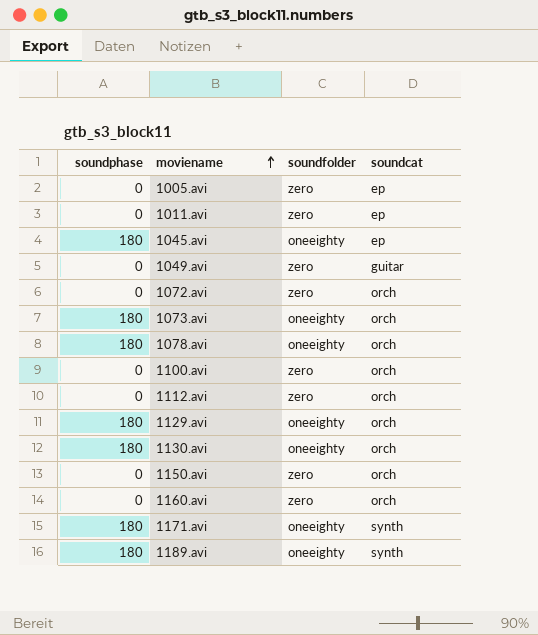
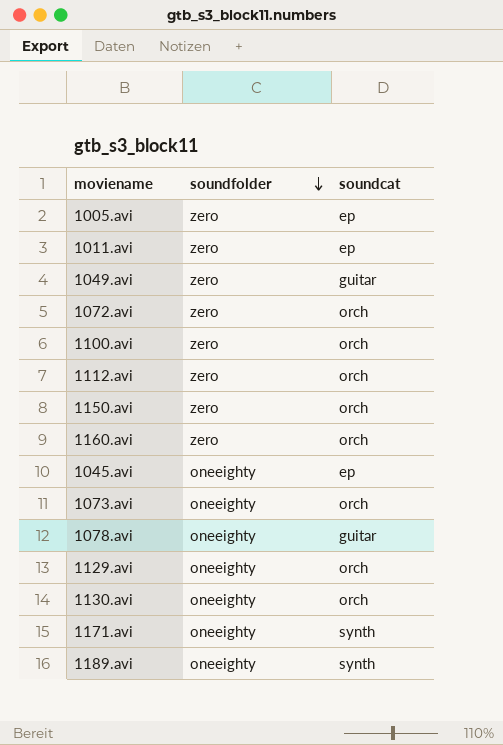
row order: moviename ascending -> soundfolder descending
column soundphase | position: 1 -> none
1078.avi | soundcat: orch -> guitar

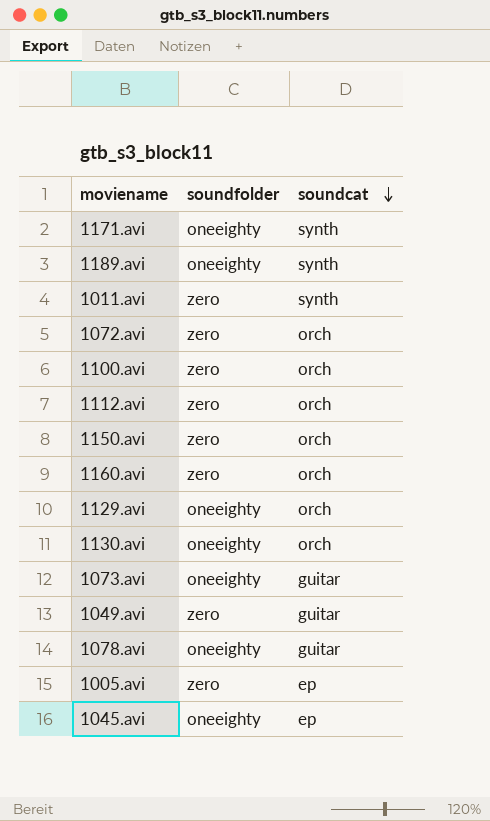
row order: soundfolder descending -> soundcat descending
1011.avi | soundcat: ep -> synth
1073.avi | soundcat: orch -> guitar

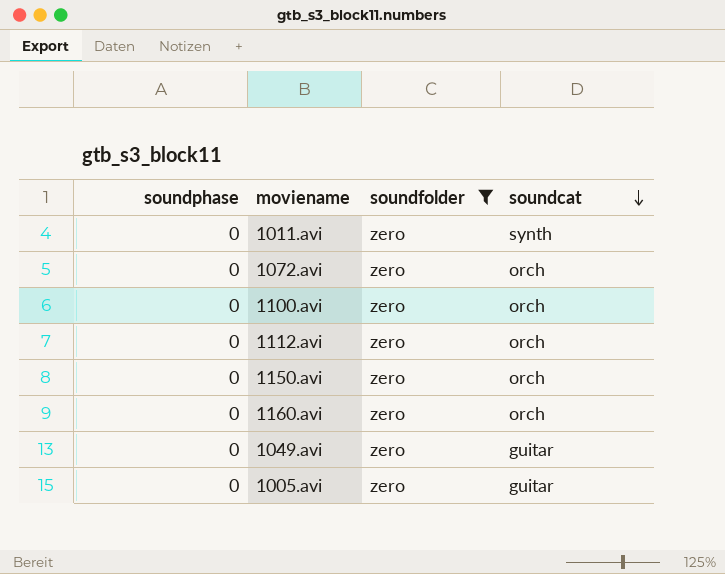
filter: none -> soundfolder = zero
column soundphase | position: none -> 1
1005.avi | soundcat: ep -> guitar

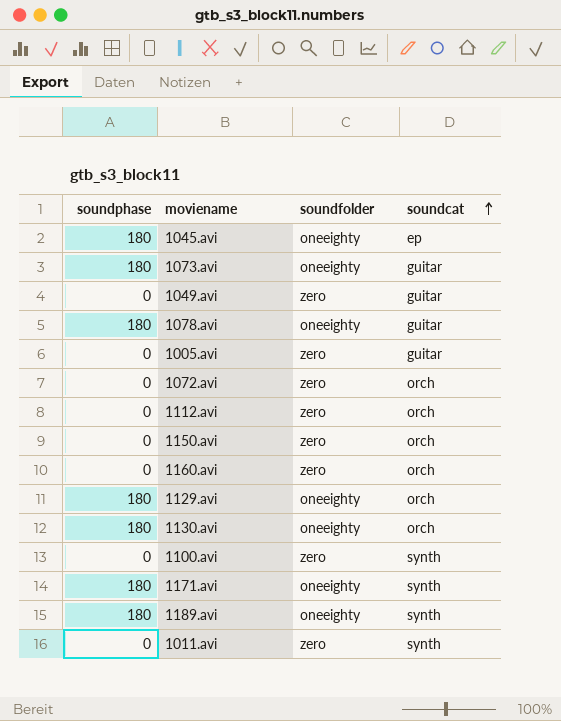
filter: soundfolder = zero -> none
row order: soundcat descending -> soundcat ascending
1100.avi | soundcat: orch -> synth

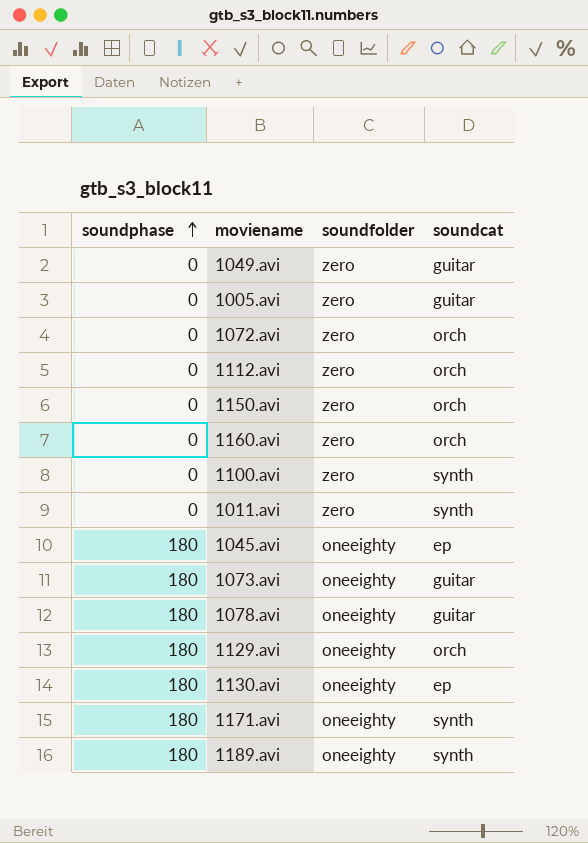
row order: soundcat ascending -> soundphase ascending
1130.avi | soundcat: orch -> ep

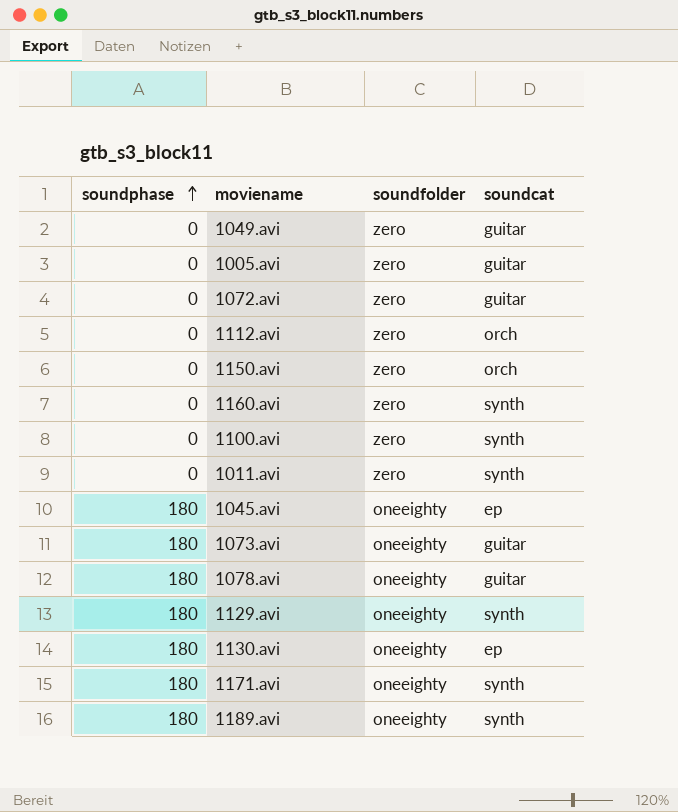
1072.avi | soundcat: orch -> guitar
1160.avi | soundcat: orch -> synth
1129.avi | soundcat: orch -> synth

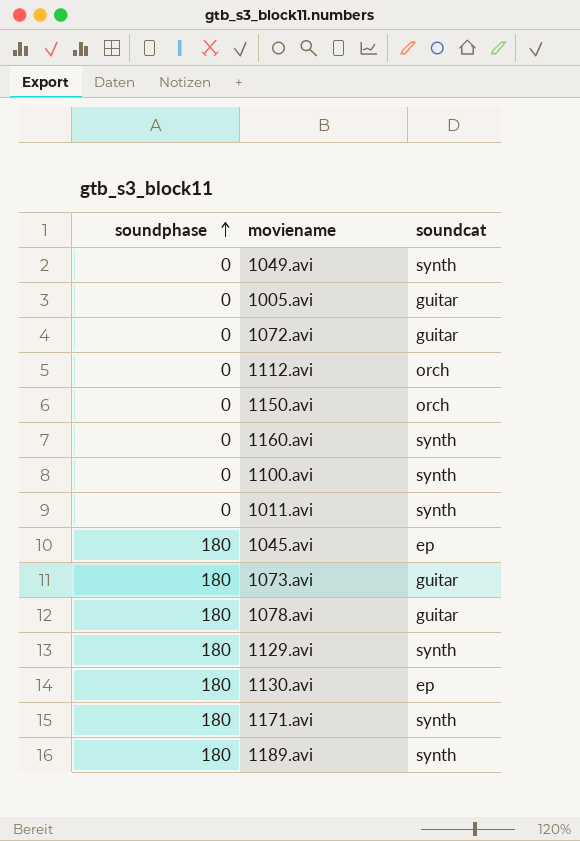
column soundfolder | position: 3 -> none
1049.avi | soundcat: guitar -> synth

